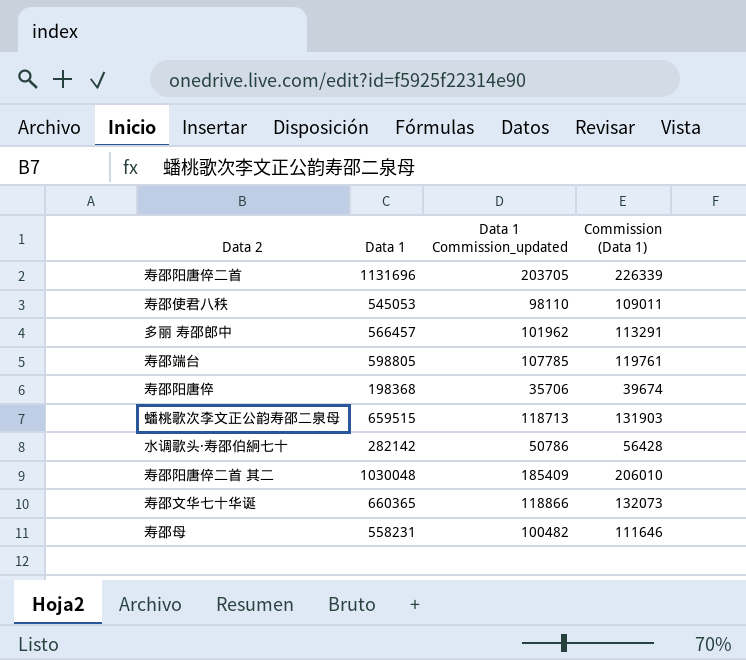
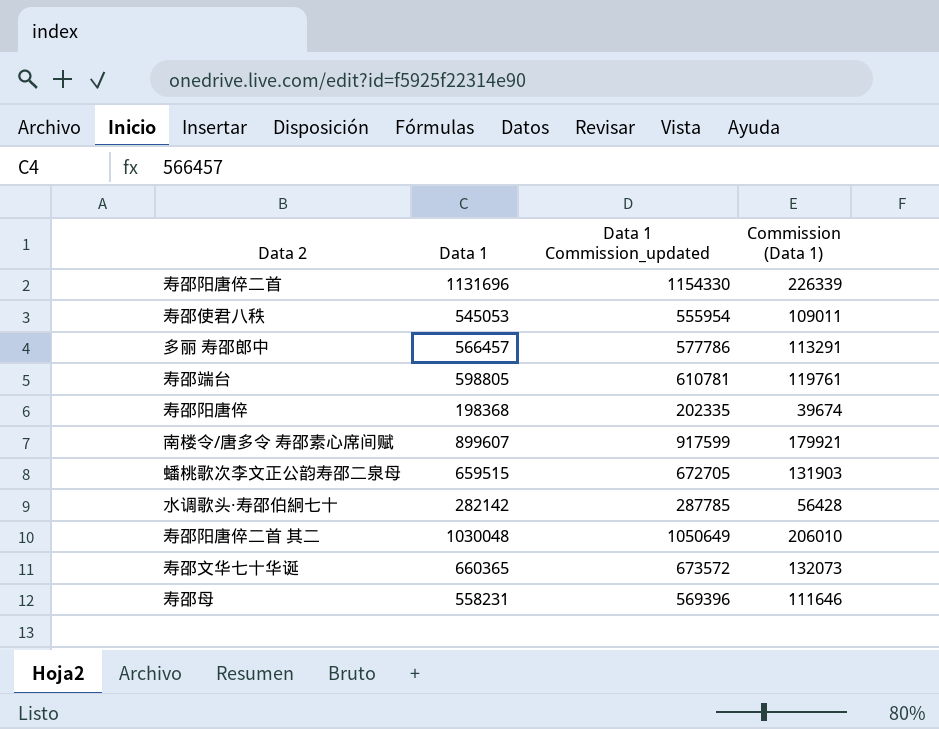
column Data 1 Commission_updated | formula: [Data 1] * 0.18 -> [Data 1] * 1.02
row 南楼令/唐多令 寿邵素心席间赋: none -> 899607 | 917599 | 179921

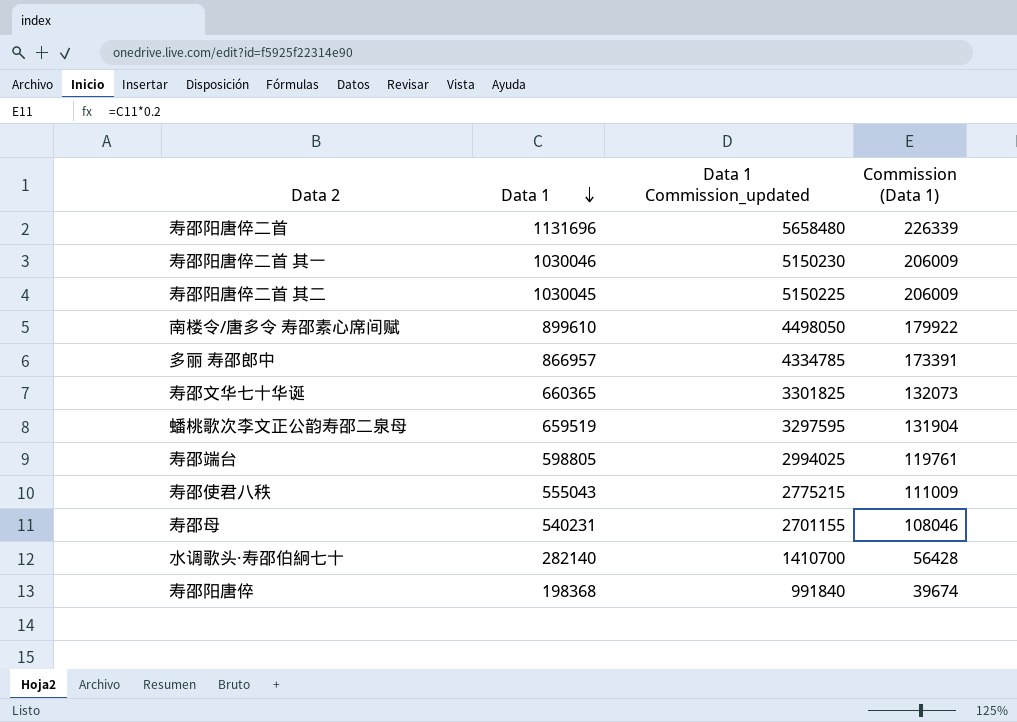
row order: none -> Data 1 descending
column Data 1 Commission_updated | formula: [Data 1] * 1.02 -> [Data 1] * 5
row 寿邵阳唐倅二首 其一: none -> 1030046 | 5150230 | 206009
寿邵阳唐倅二首 其二 | Data 1: 1030048 -> 1030045
寿邵阳唐倅二首 其二 | Commission (Data 1): 206010 -> 206009
南楼令/唐多令 寿邵素心席间赋 | Data 1: 899607 -> 899610
南楼令/唐多令 寿邵素心席间赋 | Commission (Data 1): 179921 -> 179922
多丽 寿邵郎中 | Data 1: 566457 -> 866957
多丽 寿邵郎中 | Commission (Data 1): 113291 -> 173391
蟠桃歌次李文正公韵寿邵二泉母 | Data 1: 659515 -> 659519
蟠桃歌次李文正公韵寿邵二泉母 | Commission (Data 1): 131903 -> 131904
寿邵使君八秩 | Data 1: 545053 -> 555043
寿邵使君八秩 | Commission (Data 1): 109011 -> 111009
寿邵母 | Data 1: 558231 -> 540231
寿邵母 | Commission (Data 1): 111646 -> 108046
水调歌头·寿邵伯絅七十 | Data 1: 282142 -> 282140

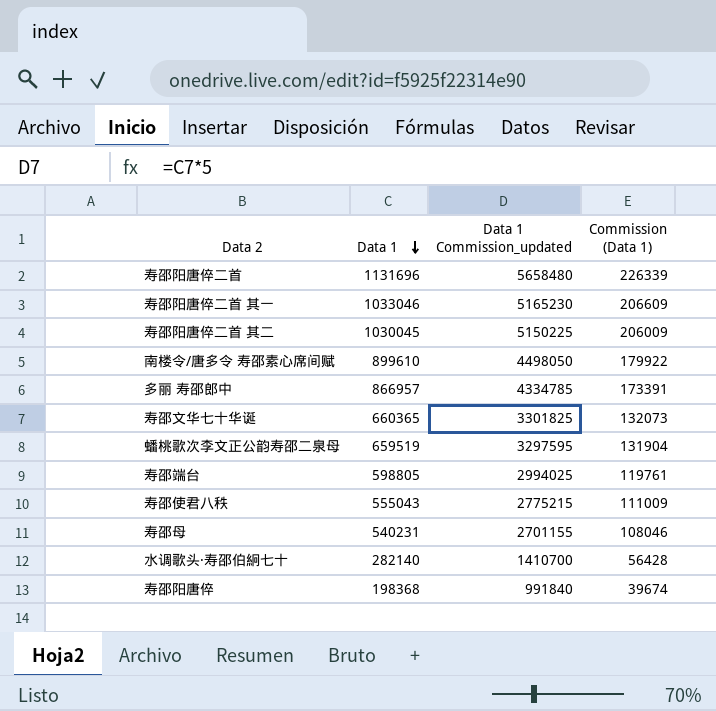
寿邵阳唐倅二首 其一 | Data 1: 1030046 -> 1033046
寿邵阳唐倅二首 其一 | Data 1 Commission_updated: 5150230 -> 5165230
寿邵阳唐倅二首 其一 | Commission (Data 1): 206009 -> 206609

